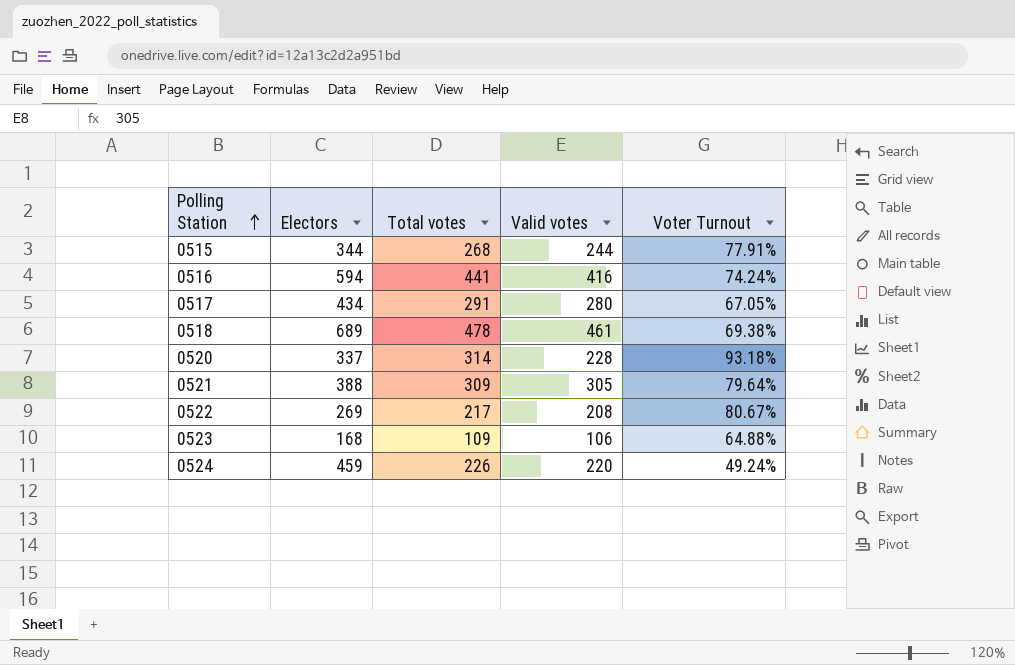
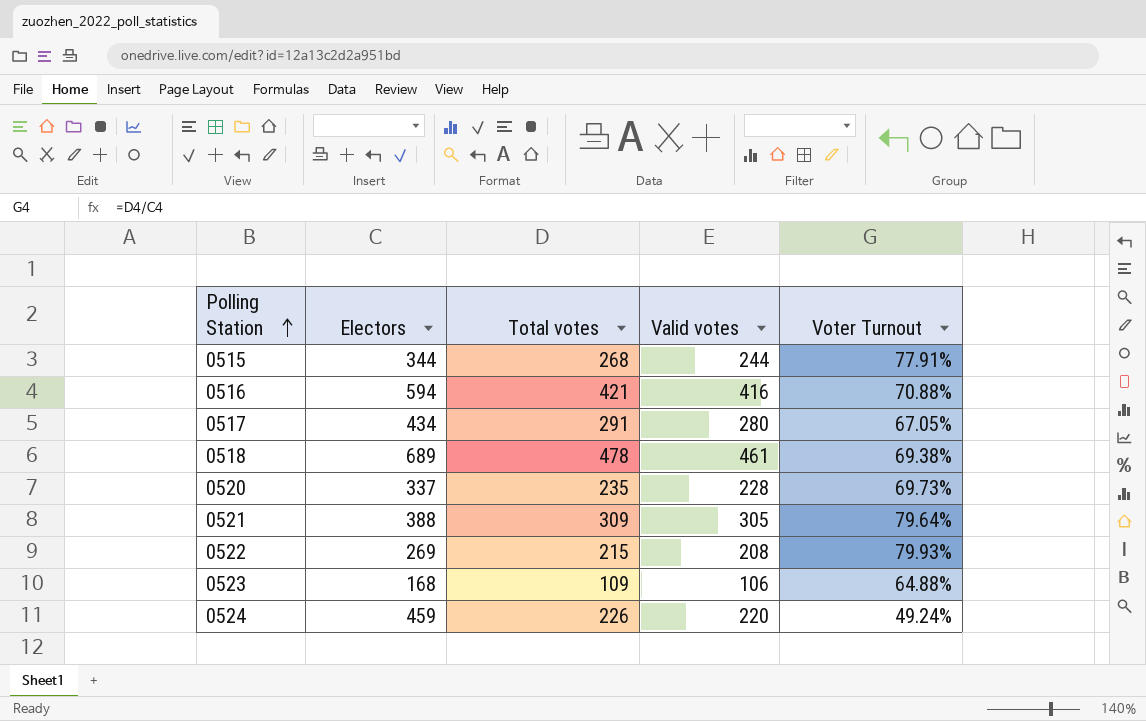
0516 | Total votes: 441 -> 421
0516 | Voter Turnout: 74.24% -> 70.88%
0520 | Total votes: 314 -> 235
0520 | Voter Turnout: 93.18% -> 69.73%
0522 | Total votes: 217 -> 215
0522 | Voter Turnout: 80.67% -> 79.93%

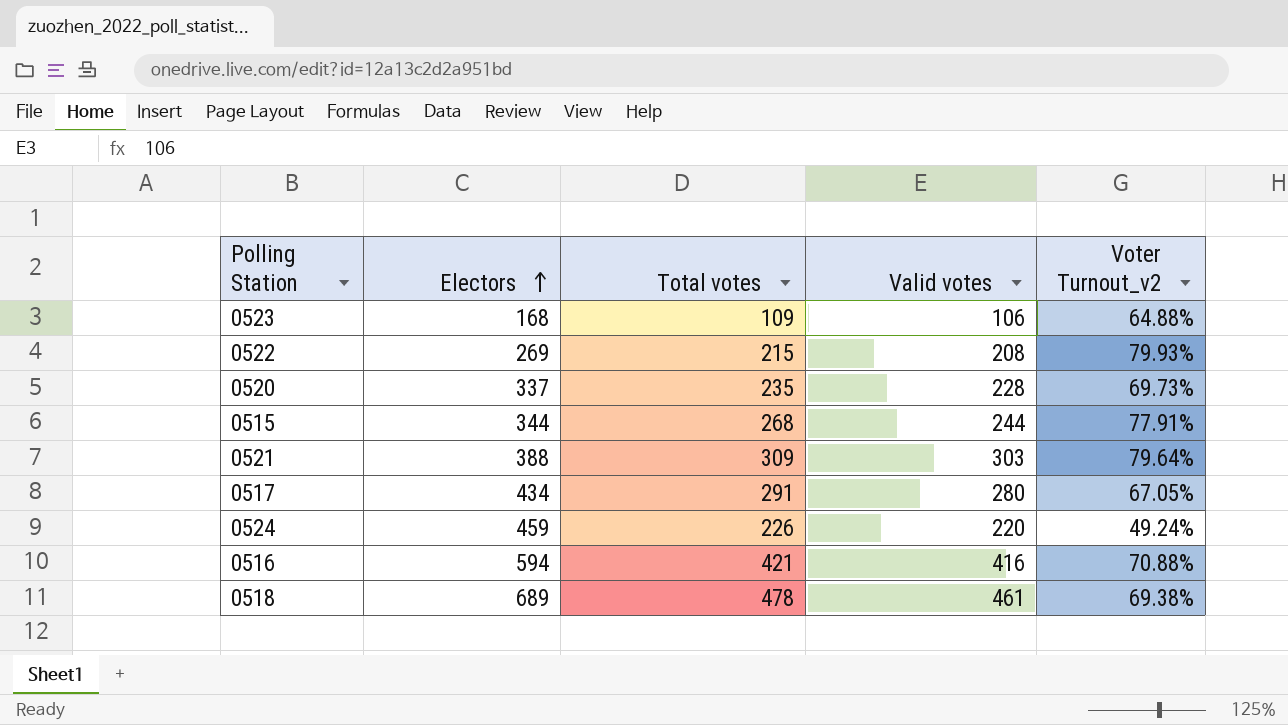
row order: Polling Station ascending -> Electors ascending
column name: Voter Turnout -> Voter Turnout_v2
0521 | Valid votes: 305 -> 303

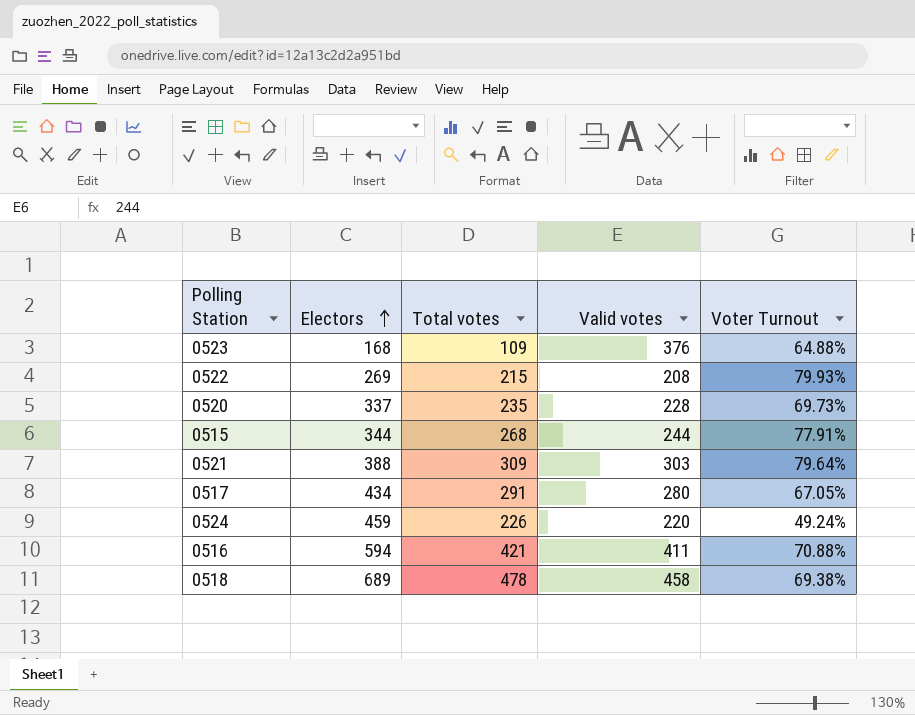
column name: Voter Turnout_v2 -> Voter Turnout
0523 | Valid votes: 106 -> 376
0516 | Valid votes: 416 -> 411
0518 | Valid votes: 461 -> 458

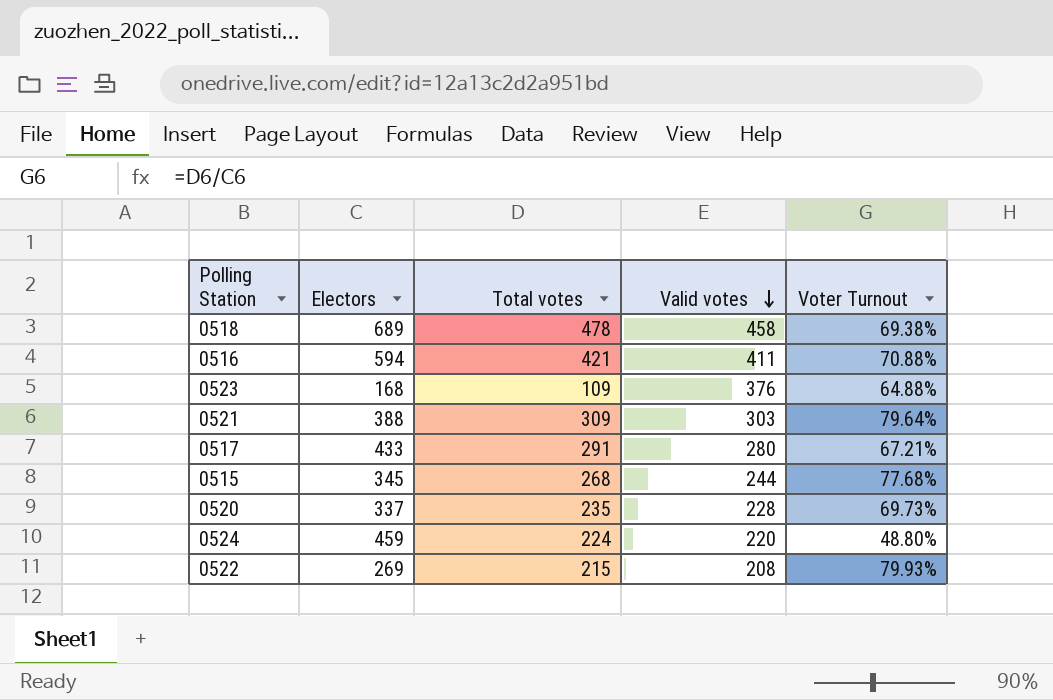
row order: Electors ascending -> Valid votes descending
0517 | Electors: 434 -> 433
0517 | Voter Turnout: 67.05% -> 67.21%
0515 | Electors: 344 -> 345
0515 | Voter Turnout: 77.91% -> 77.68%
0524 | Total votes: 226 -> 224
0524 | Voter Turnout: 49.24% -> 48.80%

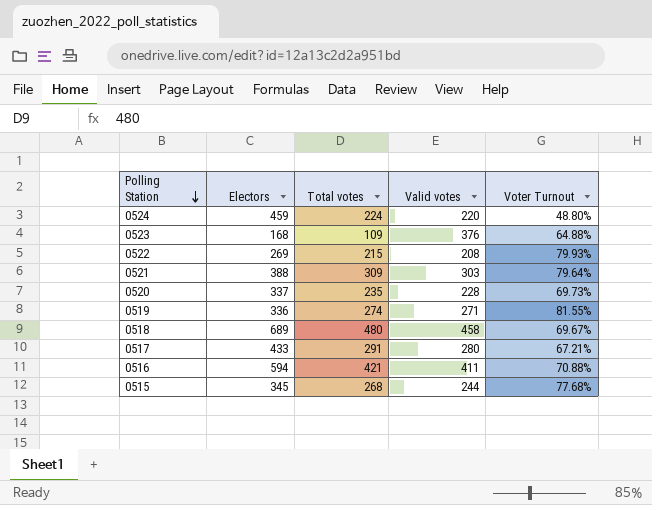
row order: Valid votes descending -> Polling Station descending
row 0519: none -> 336 | 274 | 271 | 81.55%
0518 | Total votes: 478 -> 480
0518 | Voter Turnout: 69.38% -> 69.67%

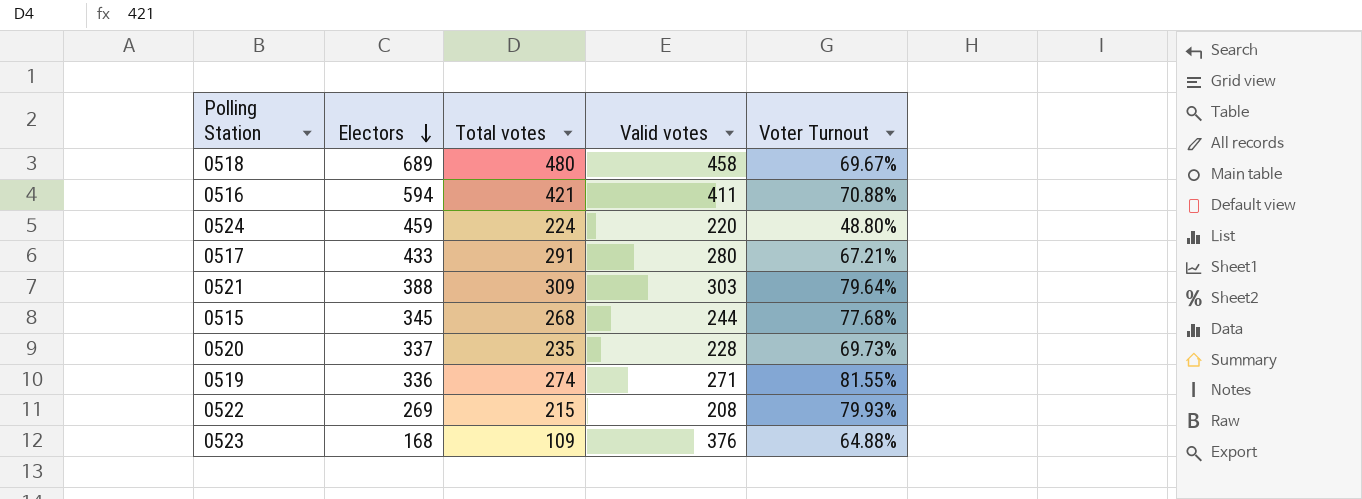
row order: Polling Station descending -> Electors descending

